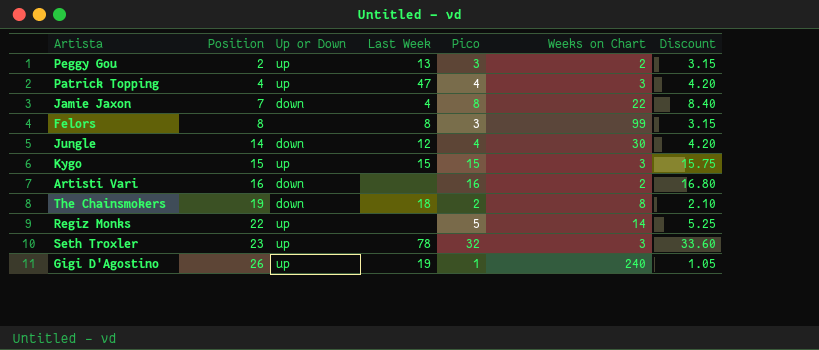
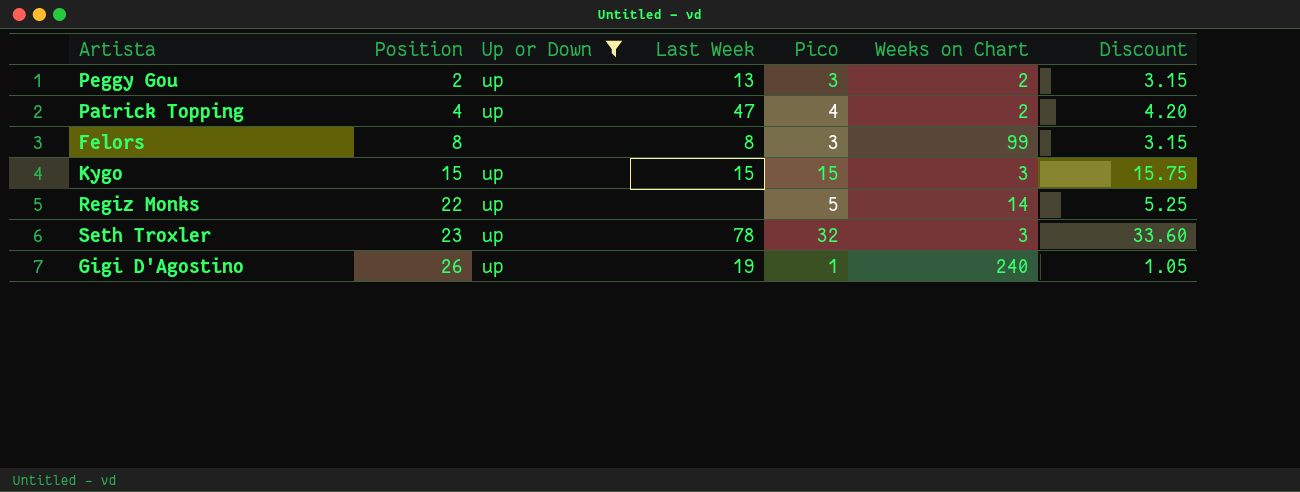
filter: none -> Up or Down != down
Patrick Topping | Weeks on Chart: 3 -> 2

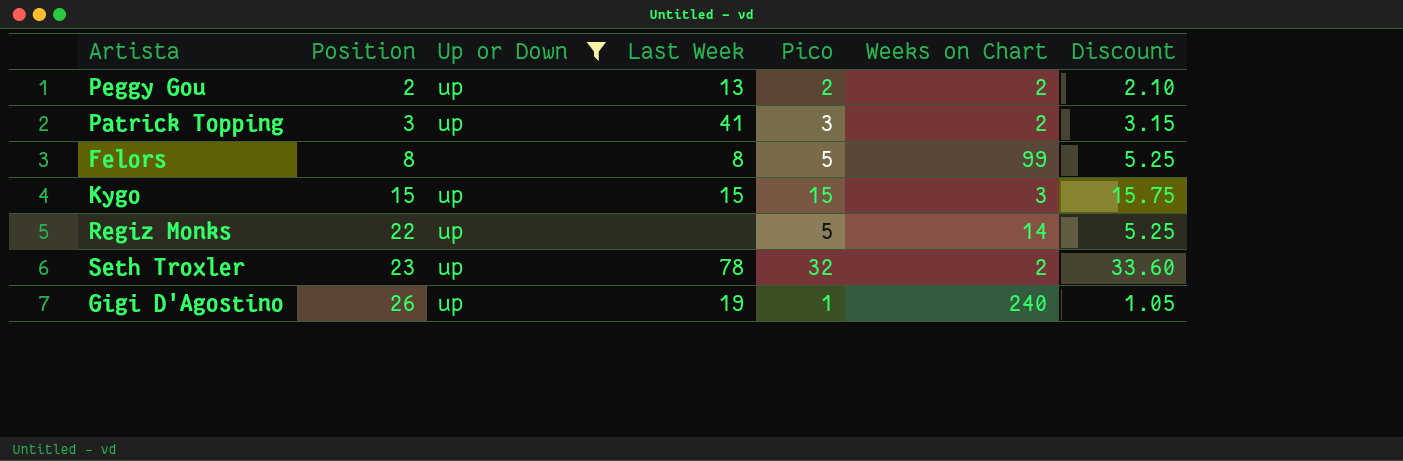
Peggy Gou | Pico: 3 -> 2
Peggy Gou | Discount: 3.15 -> 2.10
Patrick Topping | Position: 4 -> 3
Patrick Topping | Last Week: 47 -> 41
Patrick Topping | Pico: 4 -> 3
Patrick Topping | Discount: 4.20 -> 3.15
Felors | Pico: 3 -> 5
Felors | Discount: 3.15 -> 5.25
Seth Troxler | Weeks on Chart: 3 -> 2

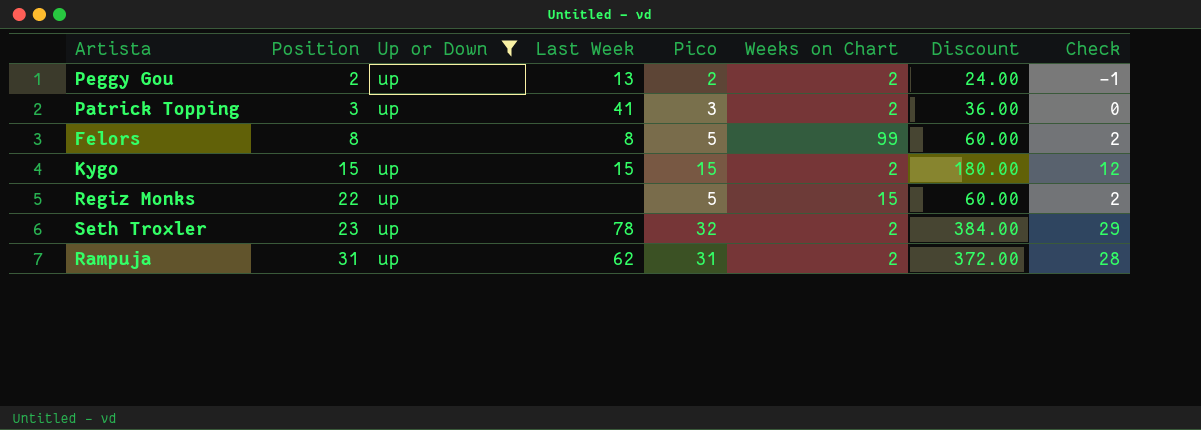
column Discount | formula: [Pico] * 1.05 -> [Pico] * 12
column Check | formula: none -> [Pico] - 3
row Gigi D'Agostino: 26 | up | 19 | 1 | 240 | 1.05 -> none
Kygo | Weeks on Chart: 3 -> 2
Regiz Monks | Weeks on Chart: 14 -> 15
row Rampuja: none -> 31 | up | 62 | 31 | 2 | 372.00 | 28

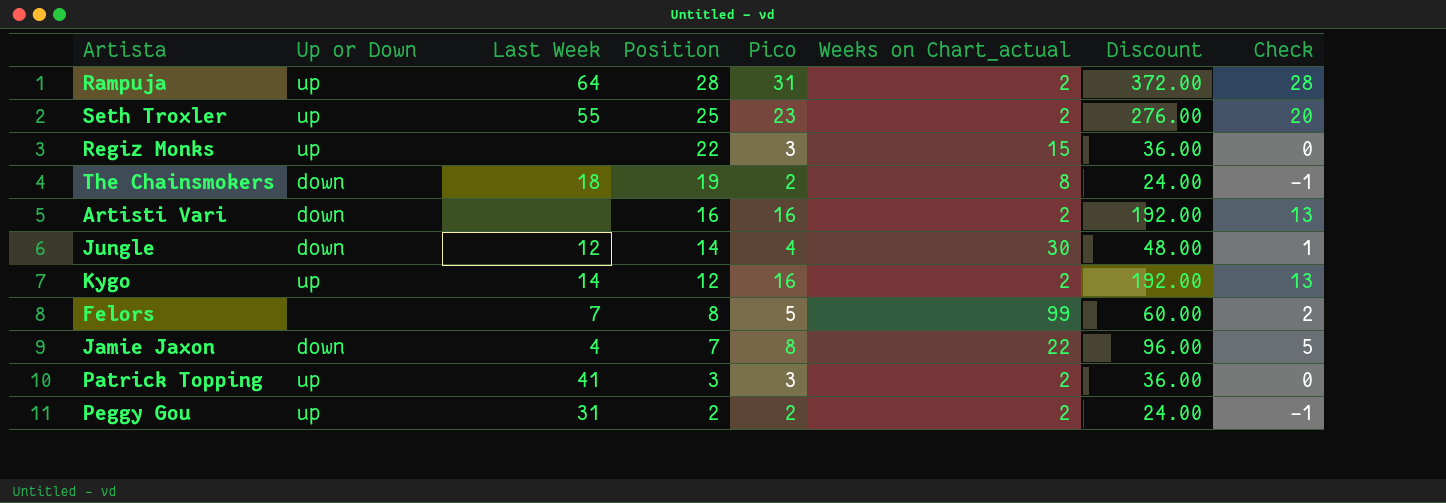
filter: Up or Down != down -> none
row order: Position ascending -> Position descending
column Position | position: 2 -> 4
column name: Weeks on Chart -> Weeks on Chart_actual
Rampuja | Last Week: 62 -> 64
Rampuja | Position: 31 -> 28
Seth Troxler | Last Week: 78 -> 55
Seth Troxler | Position: 23 -> 25
Seth Troxler | Pico: 32 -> 23
Seth Troxler | Discount: 384.00 -> 276.00
Seth Troxler | Check: 29 -> 20
Regiz Monks | Pico: 5 -> 3
Regiz Monks | Discount: 60.00 -> 36.00
Regiz Monks | Check: 2 -> 0
Kygo | Last Week: 15 -> 14
Kygo | Position: 15 -> 12
Kygo | Pico: 15 -> 16
Kygo | Discount: 180.00 -> 192.00
Kygo | Check: 12 -> 13
Felors | Last Week: 8 -> 7
Peggy Gou | Last Week: 13 -> 31

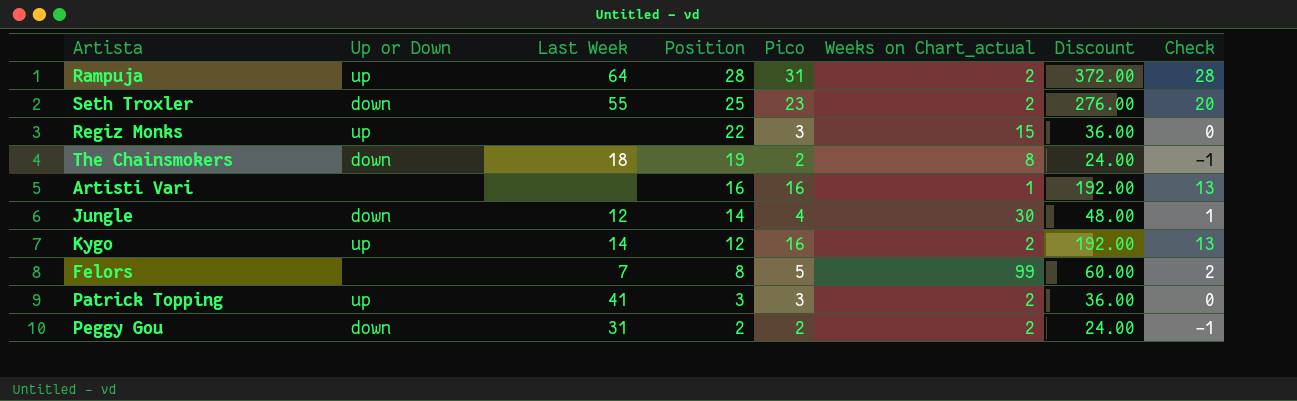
row Jamie Jaxon: down | 4 | 7 | 8 | 22 | 96.00 | 5 -> none
Seth Troxler | Up or Down: up -> down
Artisti Vari | Up or Down: down -> none
Artisti Vari | Weeks on Chart_actual: 2 -> 1
Peggy Gou | Up or Down: up -> down

